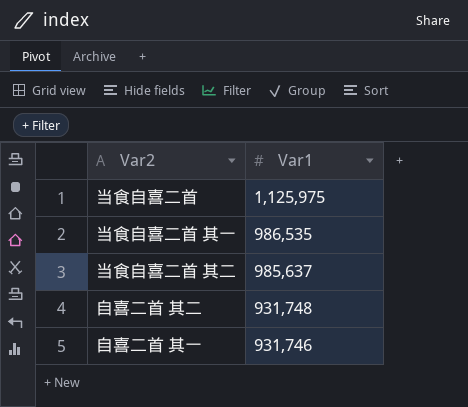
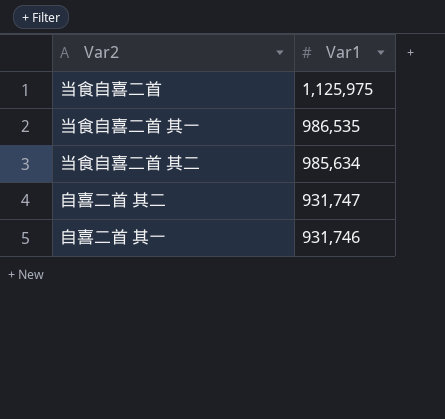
当食自喜二首 其二 | Var1: 985,637 -> 985,634
自喜二首 其二 | Var1: 931,748 -> 931,747

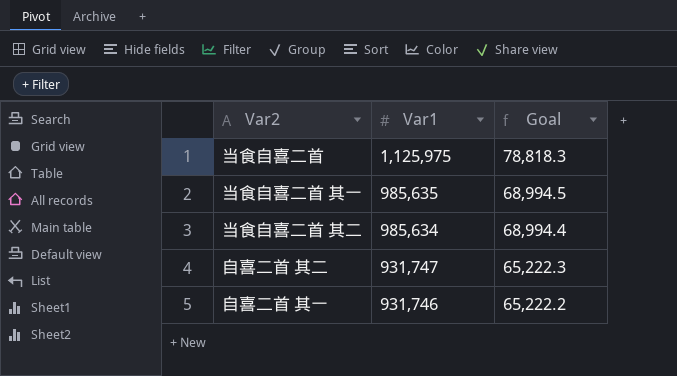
column Goal | formula: none -> [Var1] * 0.07
当食自喜二首 其一 | Var1: 986,535 -> 985,635

